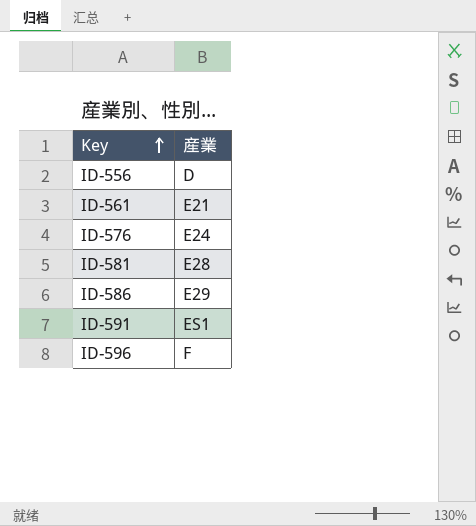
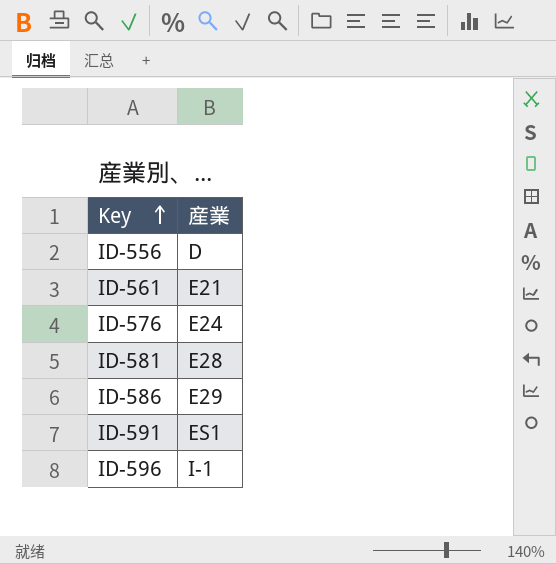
ID-596 | 産業: F -> I-1

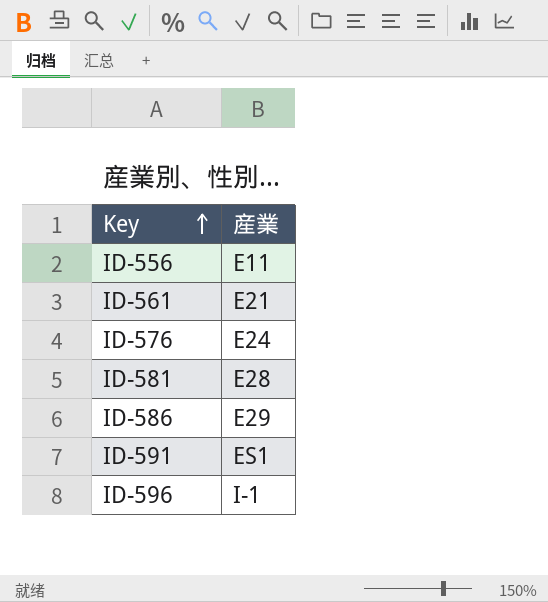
ID-556 | 産業: D -> E11

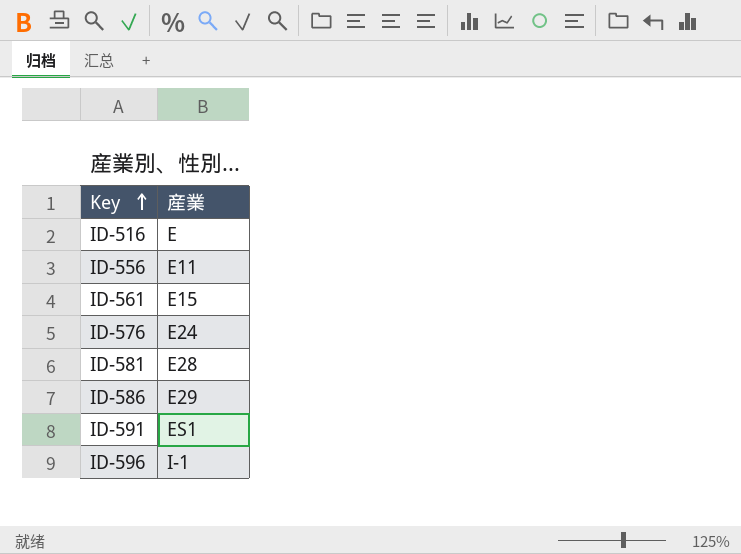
row ID-516: none -> E
ID-561 | 産業: E21 -> E15

